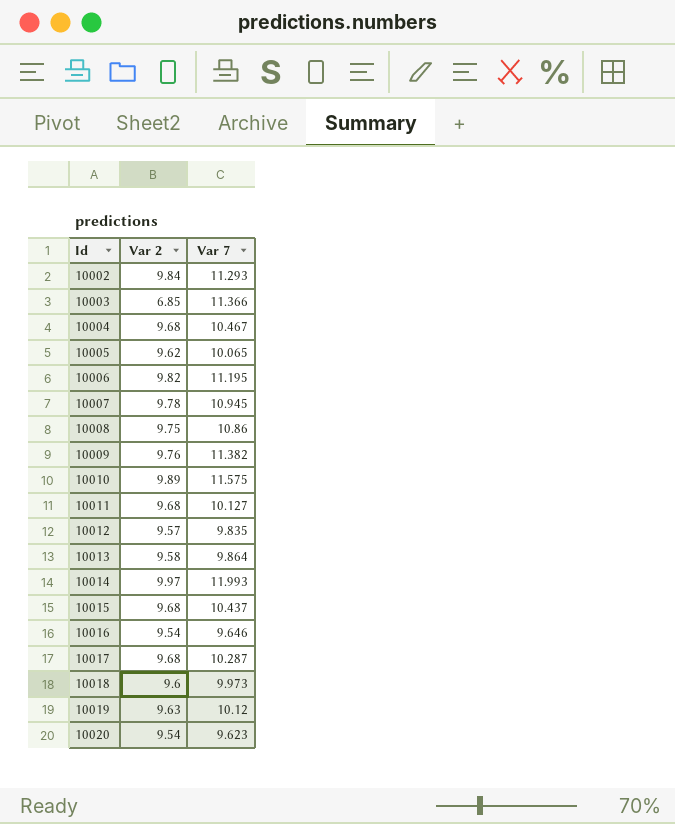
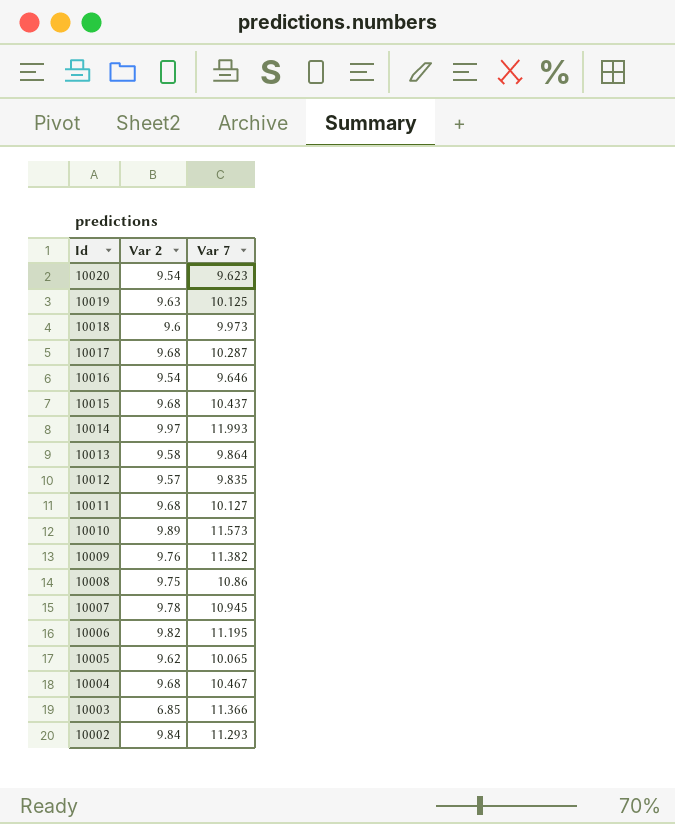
row order: Id ascending -> Id descending
10019 | Var 7: 10.12 -> 10.125
10010 | Var 7: 11.575 -> 11.573

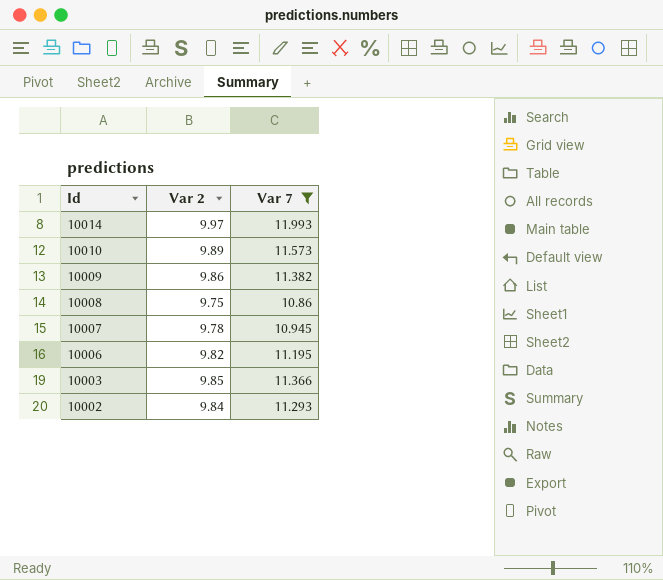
filter: none -> Var 7 >= 10.86
10009 | Var 2: 9.76 -> 9.86
10003 | Var 2: 6.85 -> 9.85

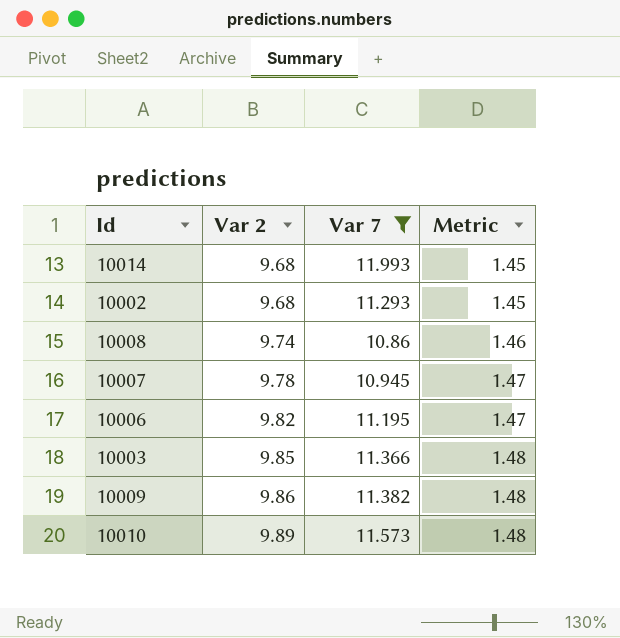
row order: Id descending -> Var 2 ascending
column Metric | formula: none -> [Var 2] * 0.15
10014 | Var 2: 9.97 -> 9.68
10002 | Var 2: 9.84 -> 9.68
10008 | Var 2: 9.75 -> 9.74

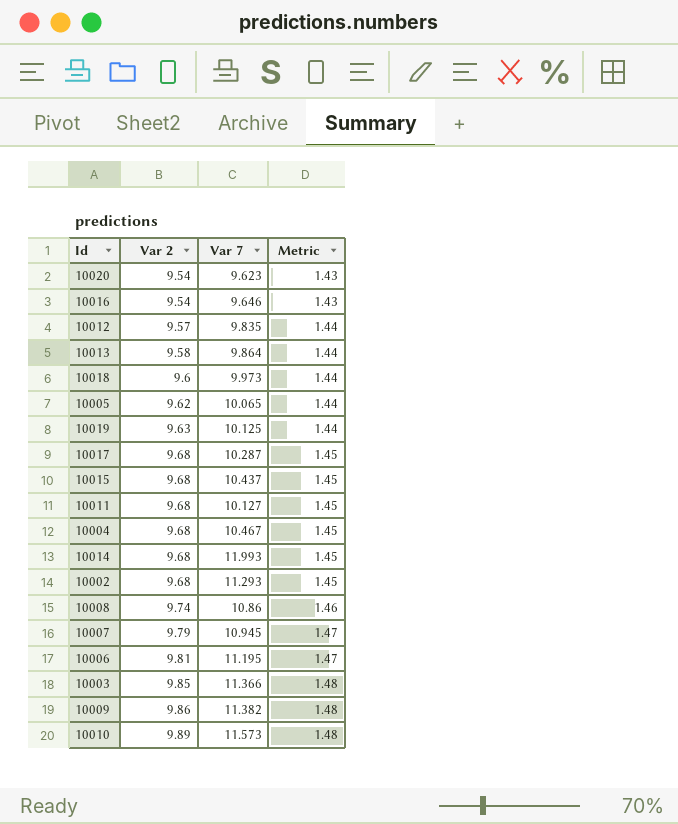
filter: Var 7 >= 10.86 -> none
10007 | Var 2: 9.78 -> 9.79
10006 | Var 2: 9.82 -> 9.81

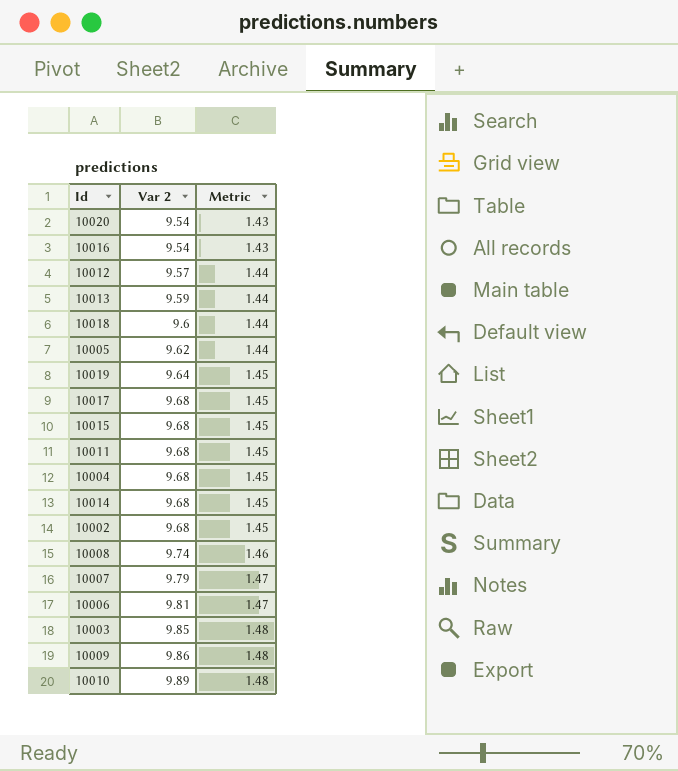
column Var 7 | position: 3 -> none
10013 | Var 2: 9.58 -> 9.59
10019 | Var 2: 9.63 -> 9.64
10019 | Metric: 1.44 -> 1.45

